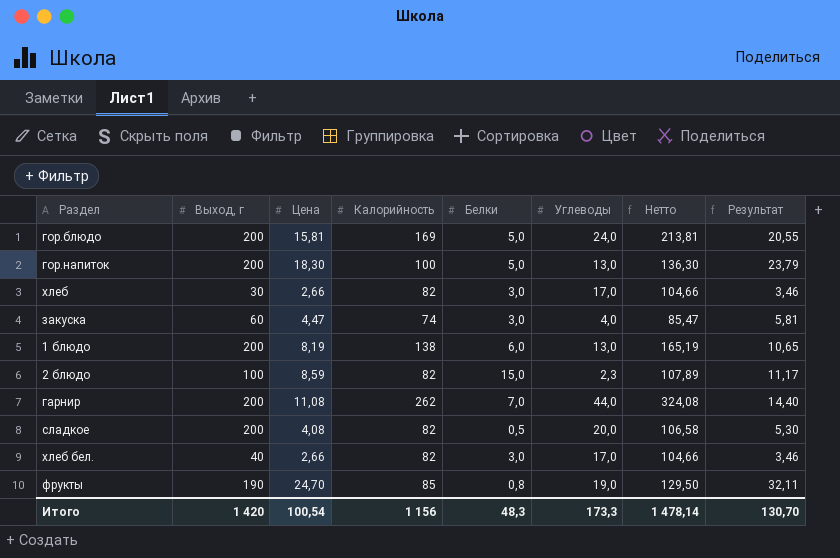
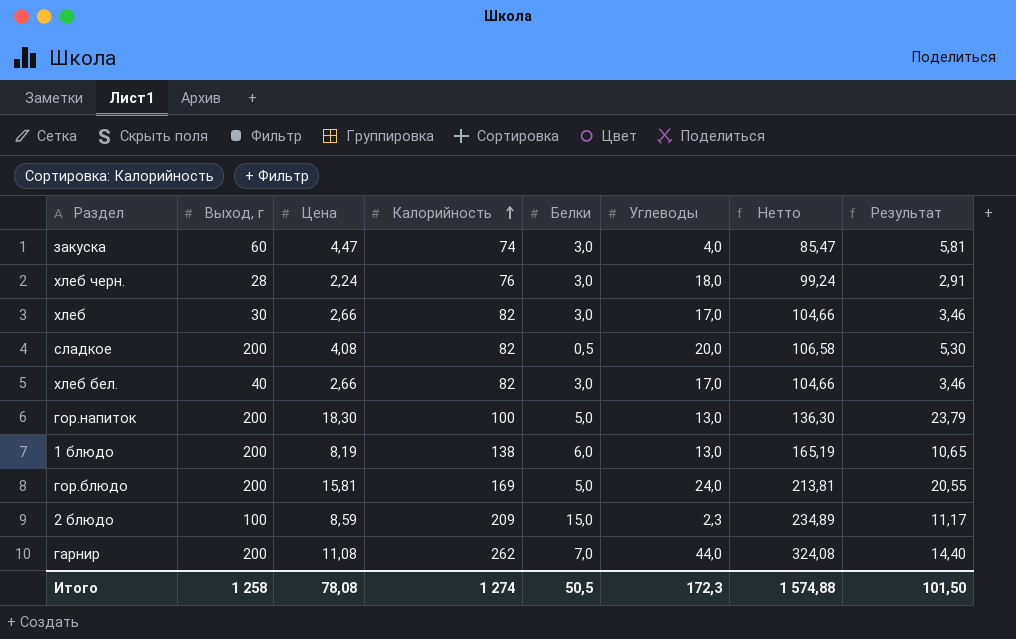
row order: none -> Калорийность ascending
row фрукты: 190 | 24,70 | 85 | 0,8 | 19,0 | 129,50 | 32,11 -> none
row хлеб черн.: none -> 28 | 2,24 | 76 | 3,0 | 18,0 | 99,24 | 2,91
2 блюдо | Калорийность: 82 -> 209
2 блюдо | Нетто: 107,89 -> 234,89
Итого | Выход, г: 1 420 -> 1 258
Итого | Цена: 100,54 -> 78,08
Итого | Калорийность: 1 156 -> 1 274
Итого | Белки: 48,3 -> 50,5
Итого | Углеводы: 173,3 -> 172,3
Итого | Нетто: 1 478,14 -> 1 574,88
Итого | Результат: 130,70 -> 101,50

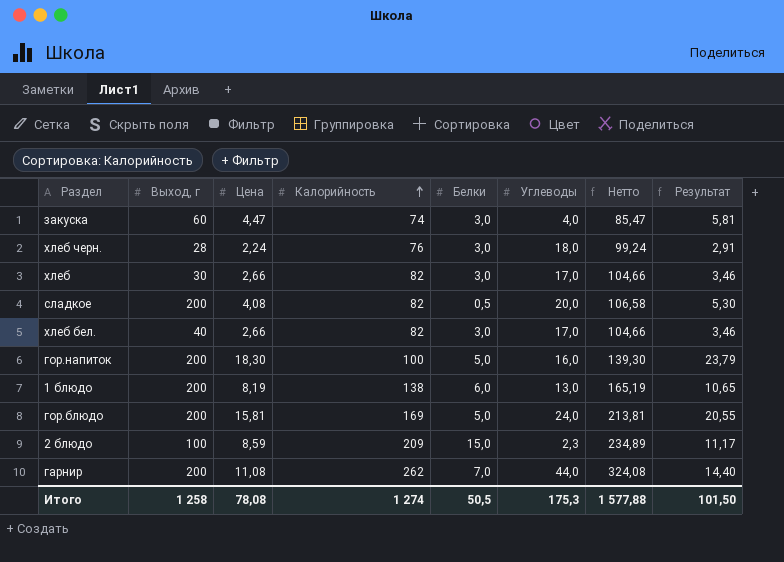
гор.напиток | Углеводы: 13,0 -> 16,0
гор.напиток | Нетто: 136,30 -> 139,30
Итого | Углеводы: 172,3 -> 175,3
Итого | Нетто: 1 574,88 -> 1 577,88

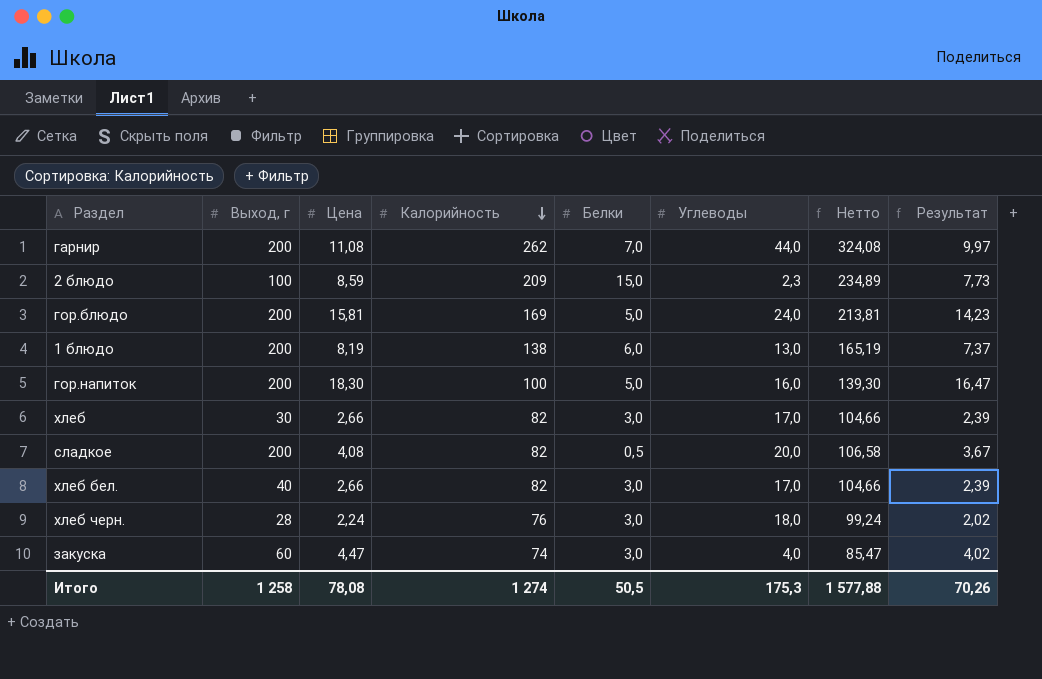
row order: Калорийность ascending -> Калорийность descending
column Результат | formula: [Цена] * 1,3 -> [Цена] * 0,9
Итого | Результат: 101,50 -> 70,26

